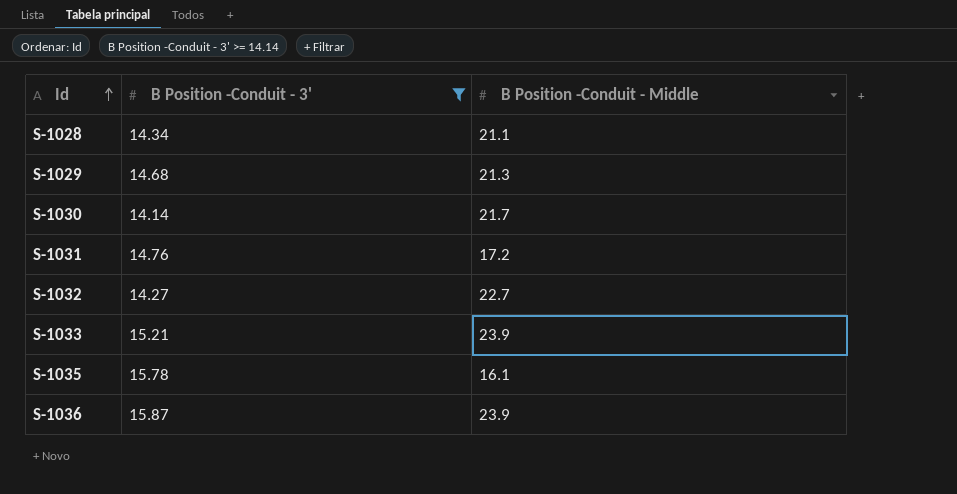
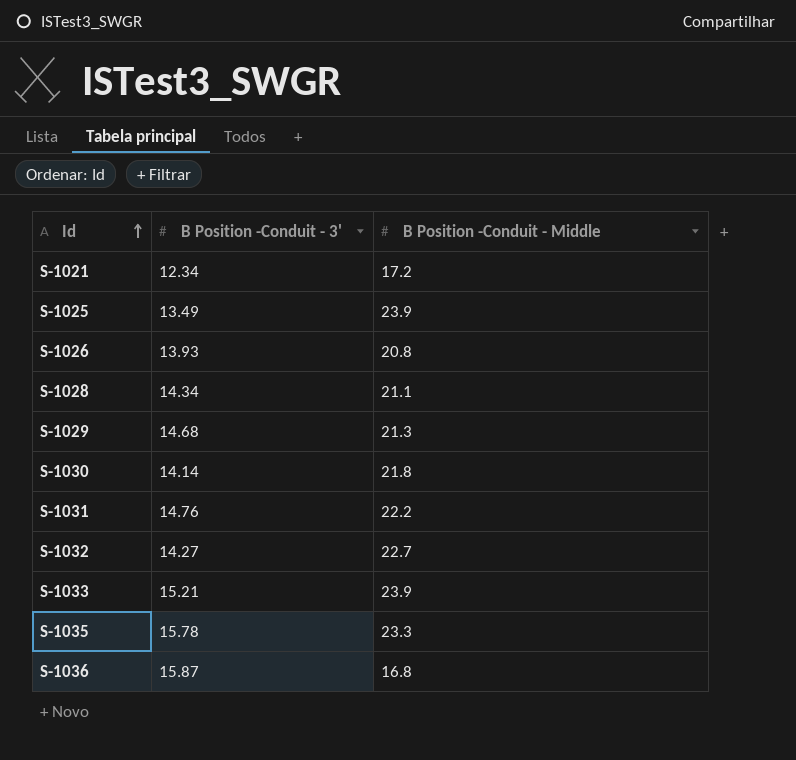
filter: B Position -Conduit - 3' >= 14.14 -> none
S-1030 | B Position -Conduit - Middle: 21.7 -> 21.8
S-1031 | B Position -Conduit - Middle: 17.2 -> 22.2
S-1035 | B Position -Conduit - Middle: 16.1 -> 23.3
S-1036 | B Position -Conduit - Middle: 23.9 -> 16.8

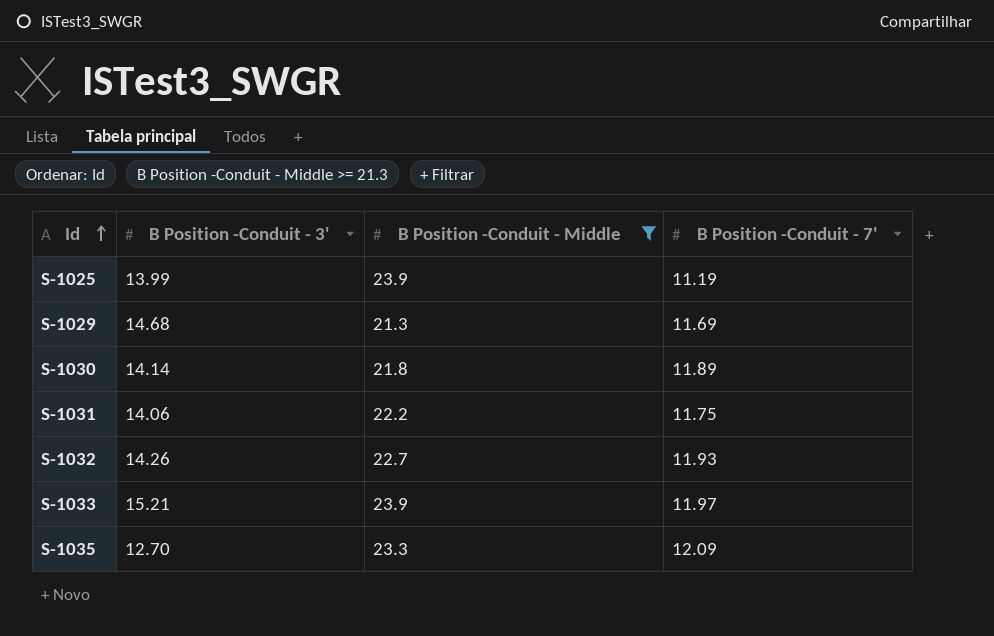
filter: none -> B Position -Conduit - Middle >= 21.3
column B Position -Conduit - 7' | position: none -> 4
S-1025 | B Position -Conduit - 3': 13.49 -> 13.99
S-1031 | B Position -Conduit - 3': 14.76 -> 14.06
S-1032 | B Position -Conduit - 3': 14.27 -> 14.26
S-1035 | B Position -Conduit - 3': 15.78 -> 12.70

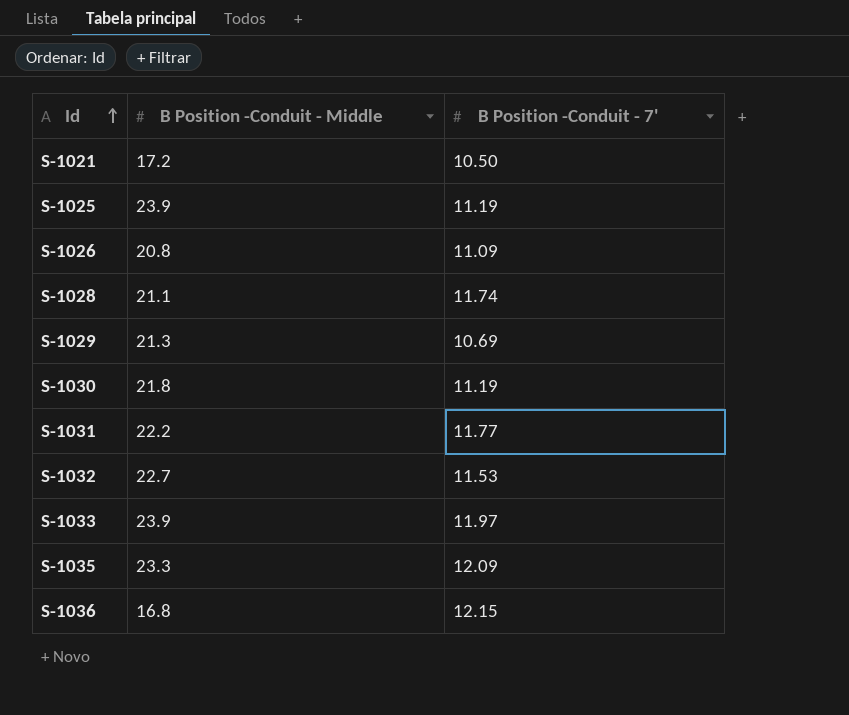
filter: B Position -Conduit - Middle >= 21.3 -> none
column B Position -Conduit - 3' | position: 2 -> none
S-1029 | B Position -Conduit - 7': 11.69 -> 10.69
S-1030 | B Position -Conduit - 7': 11.89 -> 11.19
S-1031 | B Position -Conduit - 7': 11.75 -> 11.77
S-1032 | B Position -Conduit - 7': 11.93 -> 11.53

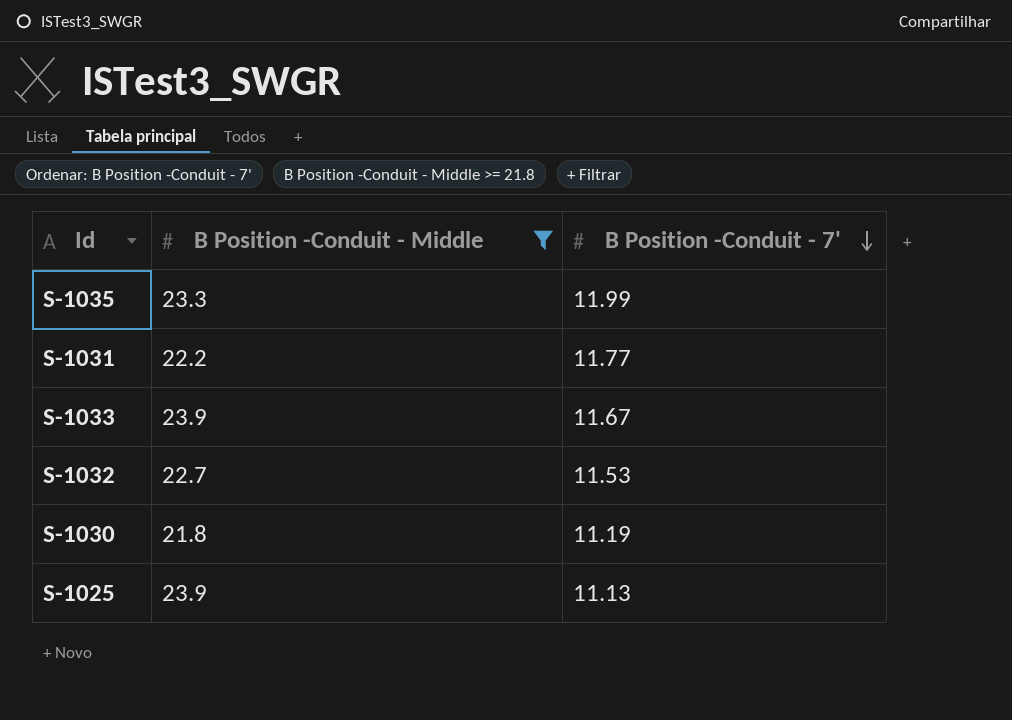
filter: none -> B Position -Conduit - Middle >= 21.8
row order: Id ascending -> B Position -Conduit - 7' descending
S-1035 | B Position -Conduit - 7': 12.09 -> 11.99
S-1033 | B Position -Conduit - 7': 11.97 -> 11.67
S-1025 | B Position -Conduit - 7': 11.19 -> 11.13

